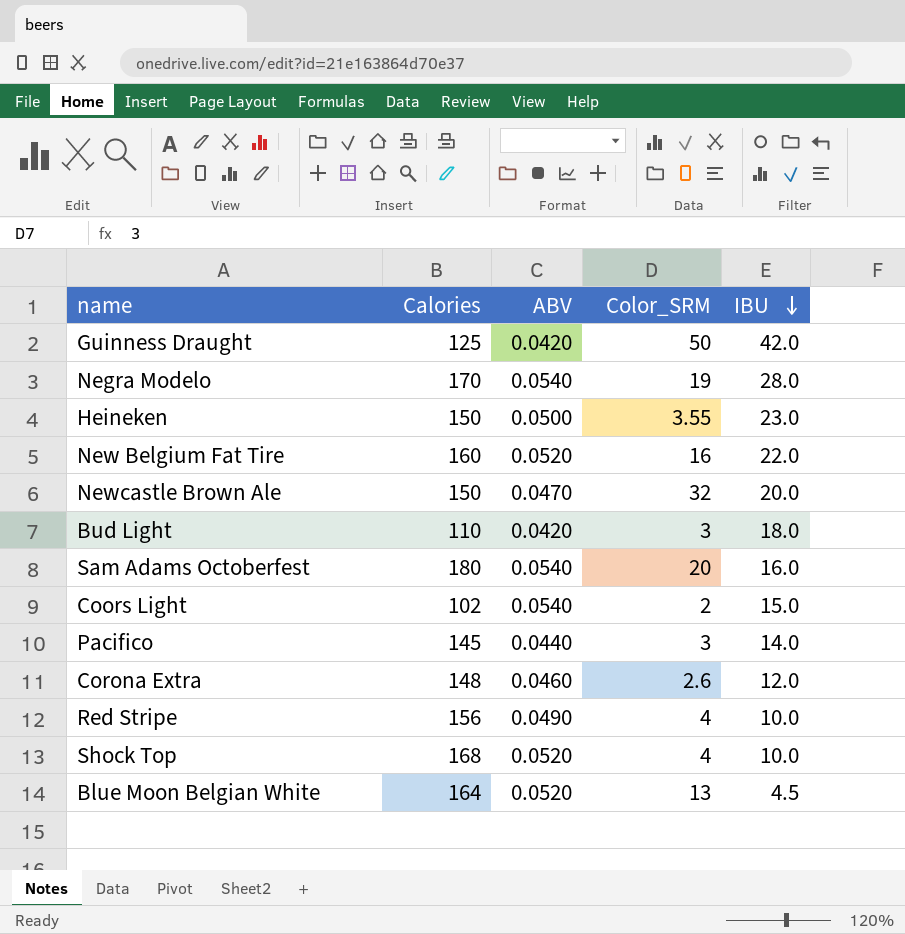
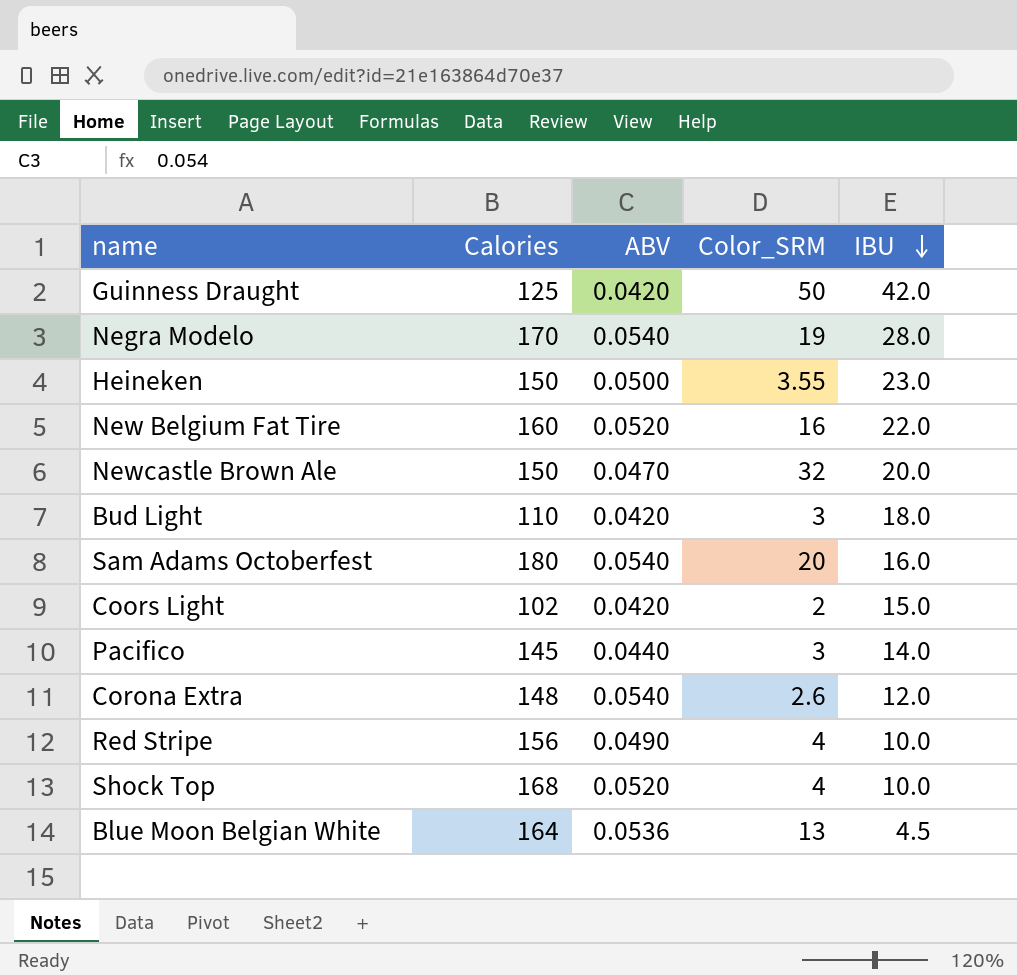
Coors Light | ABV: 0.0540 -> 0.0420
Corona Extra | ABV: 0.0460 -> 0.0540
Blue Moon Belgian White | ABV: 0.0520 -> 0.0536

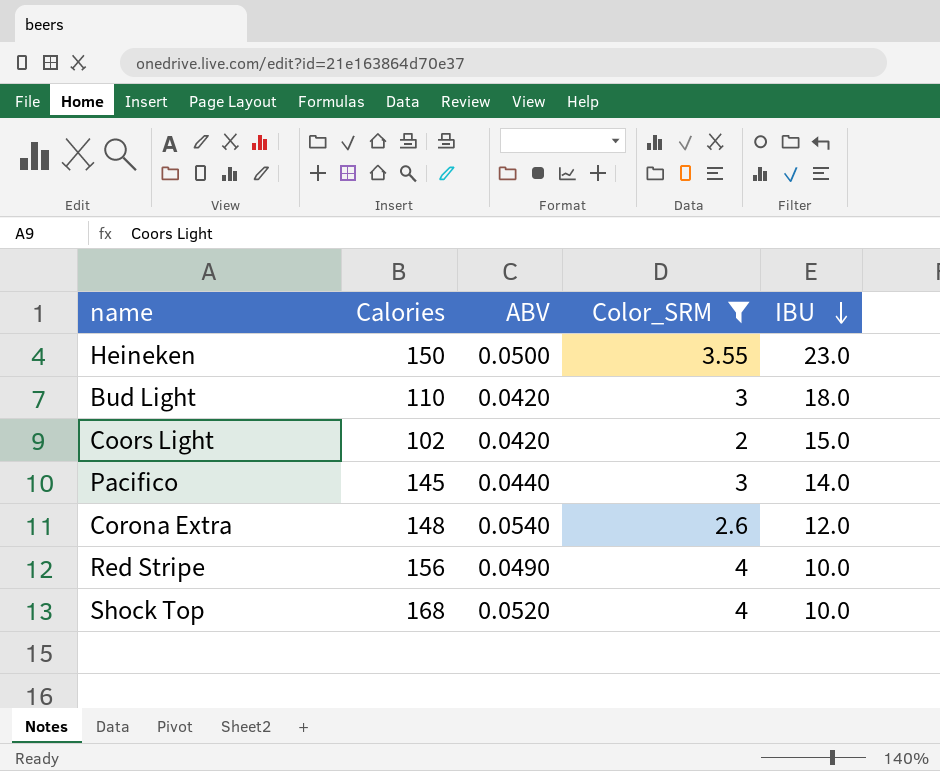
filter: none -> Color_SRM <= 4

